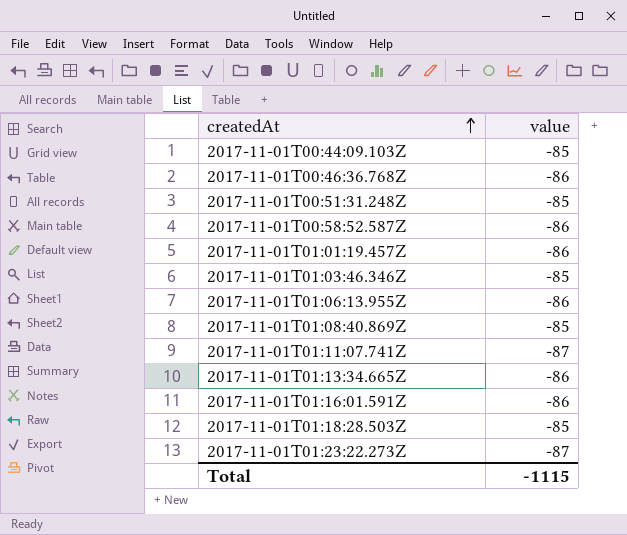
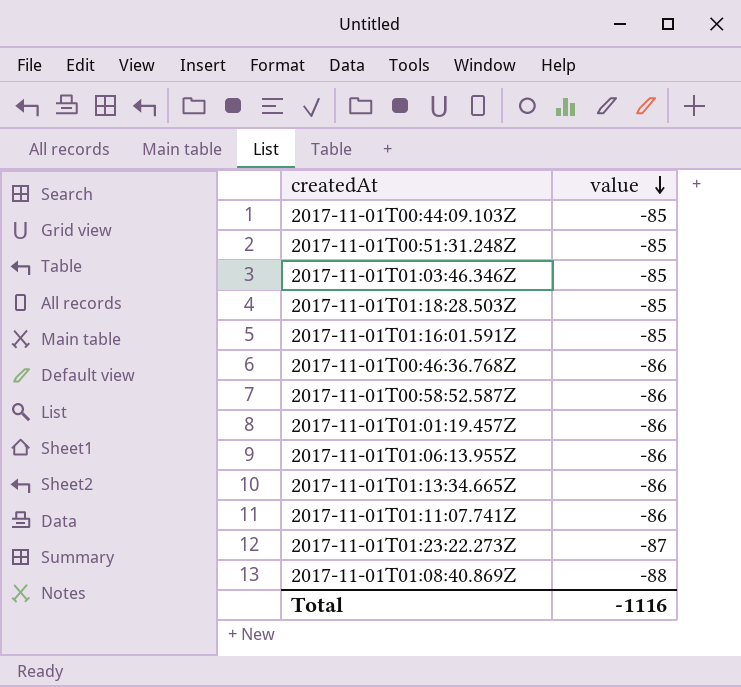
row order: createdAt ascending -> value descending
2017-11-01T01:16:01.591Z | value: -86 -> -85
2017-11-01T01:11:07.741Z | value: -87 -> -86
2017-11-01T01:08:40.869Z | value: -85 -> -88
Total | value: -1115 -> -1116

